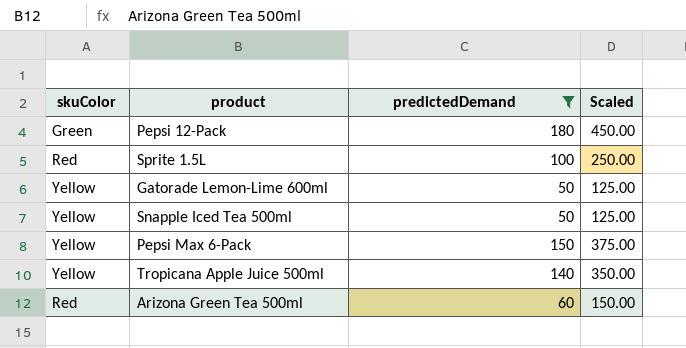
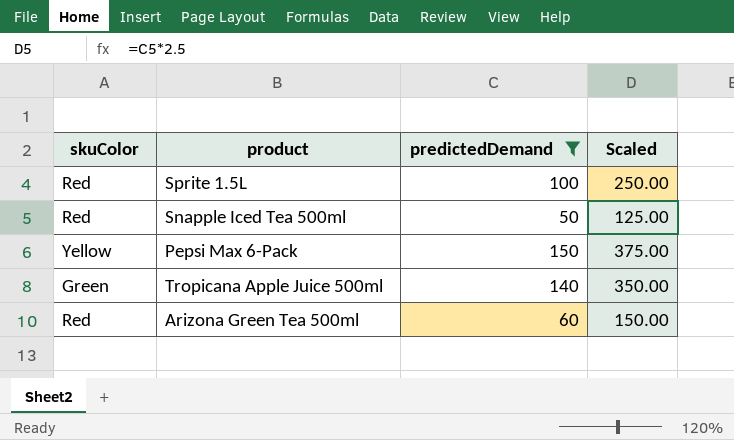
row Pepsi 12-Pack: Green | 180 | 450.00 -> none
row Gatorade Lemon-Lime 600ml: Yellow | 50 | 125.00 -> none
Snapple Iced Tea 500ml | skuColor: Yellow -> Red
Tropicana Apple Juice 500ml | skuColor: Yellow -> Green

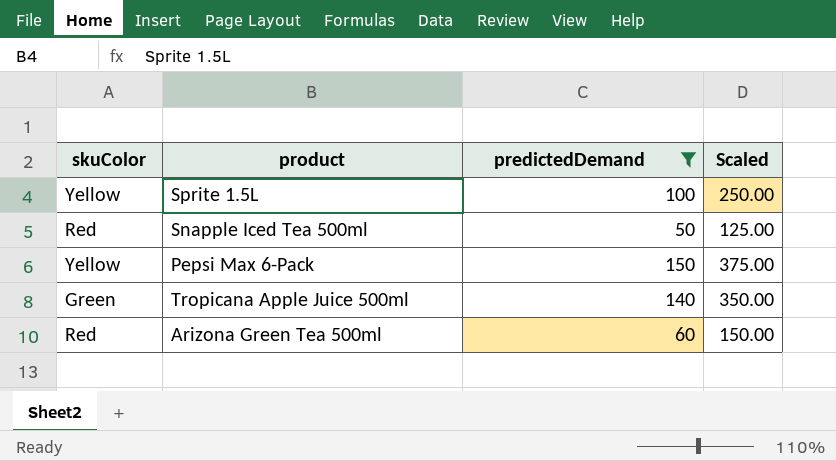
Sprite 1.5L | skuColor: Red -> Yellow

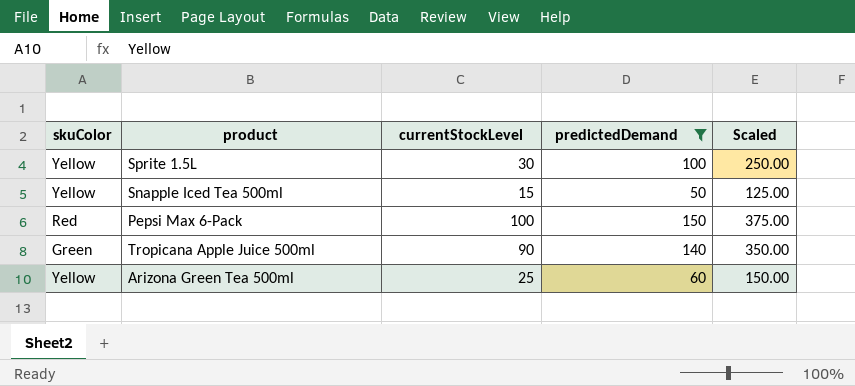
column currentStockLevel | position: none -> 3
Snapple Iced Tea 500ml | skuColor: Red -> Yellow
Pepsi Max 6-Pack | skuColor: Yellow -> Red
Arizona Green Tea 500ml | skuColor: Red -> Yellow

